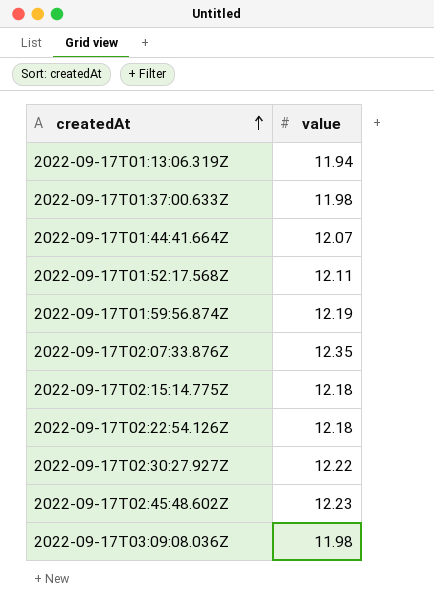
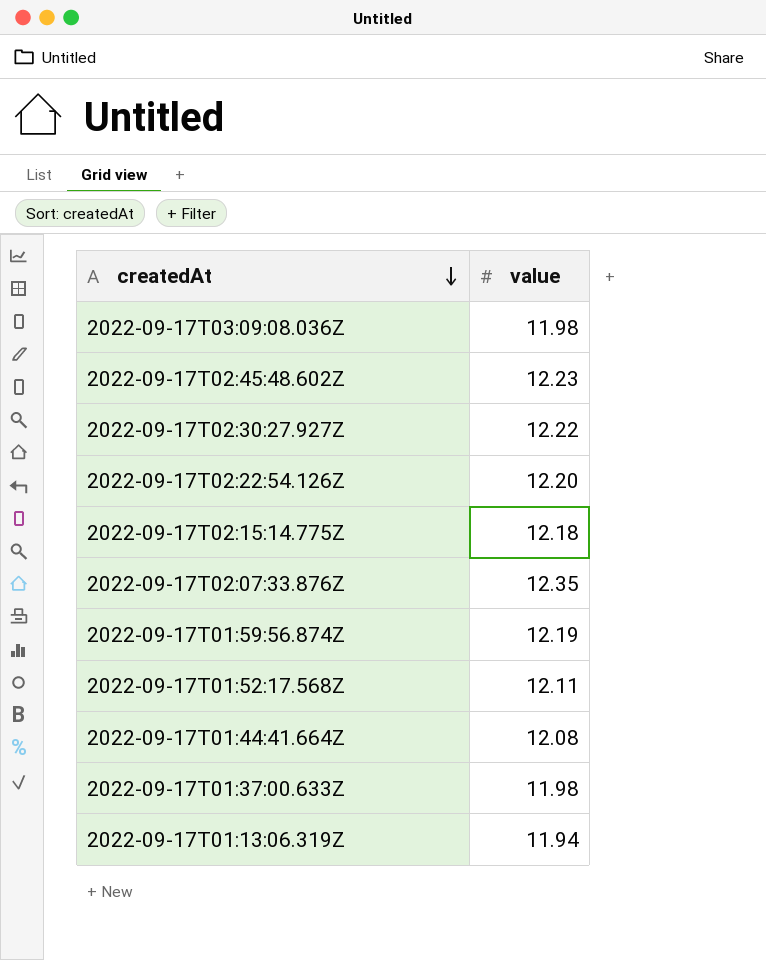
row order: createdAt ascending -> createdAt descending
2022-09-17T02:22:54.126Z | value: 12.18 -> 12.20
2022-09-17T01:44:41.664Z | value: 12.07 -> 12.08

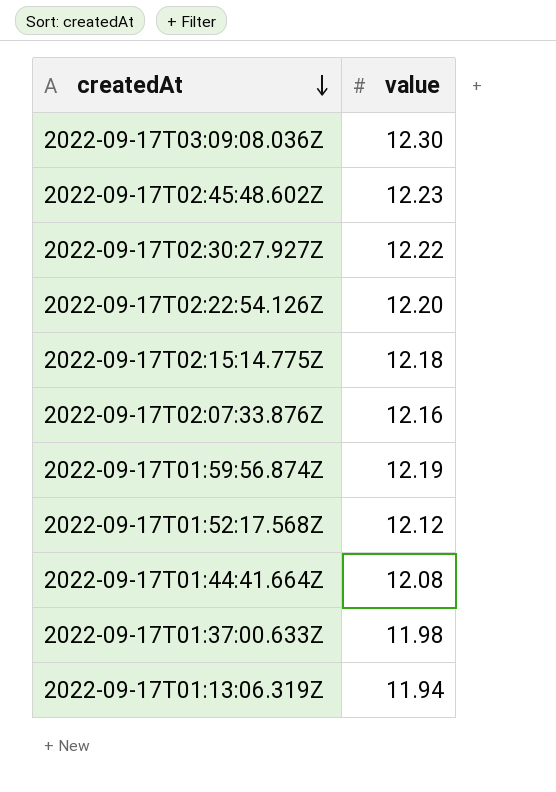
2022-09-17T03:09:08.036Z | value: 11.98 -> 12.30
2022-09-17T02:07:33.876Z | value: 12.35 -> 12.16
2022-09-17T01:52:17.568Z | value: 12.11 -> 12.12

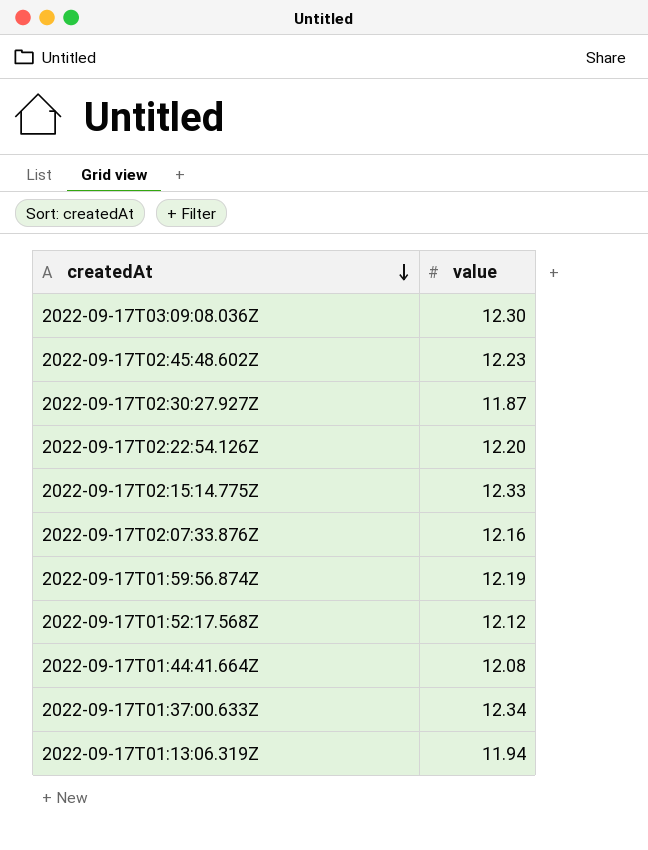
2022-09-17T02:30:27.927Z | value: 12.22 -> 11.87
2022-09-17T02:15:14.775Z | value: 12.18 -> 12.33
2022-09-17T01:37:00.633Z | value: 11.98 -> 12.34

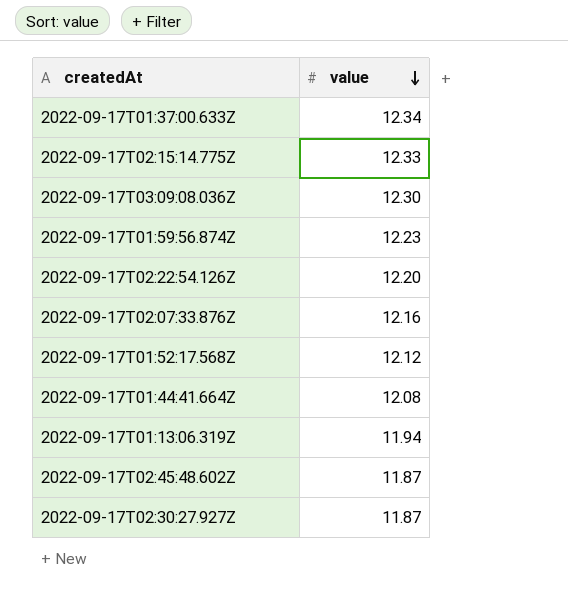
row order: createdAt descending -> value descending
2022-09-17T01:59:56.874Z | value: 12.19 -> 12.23
2022-09-17T02:45:48.602Z | value: 12.23 -> 11.87

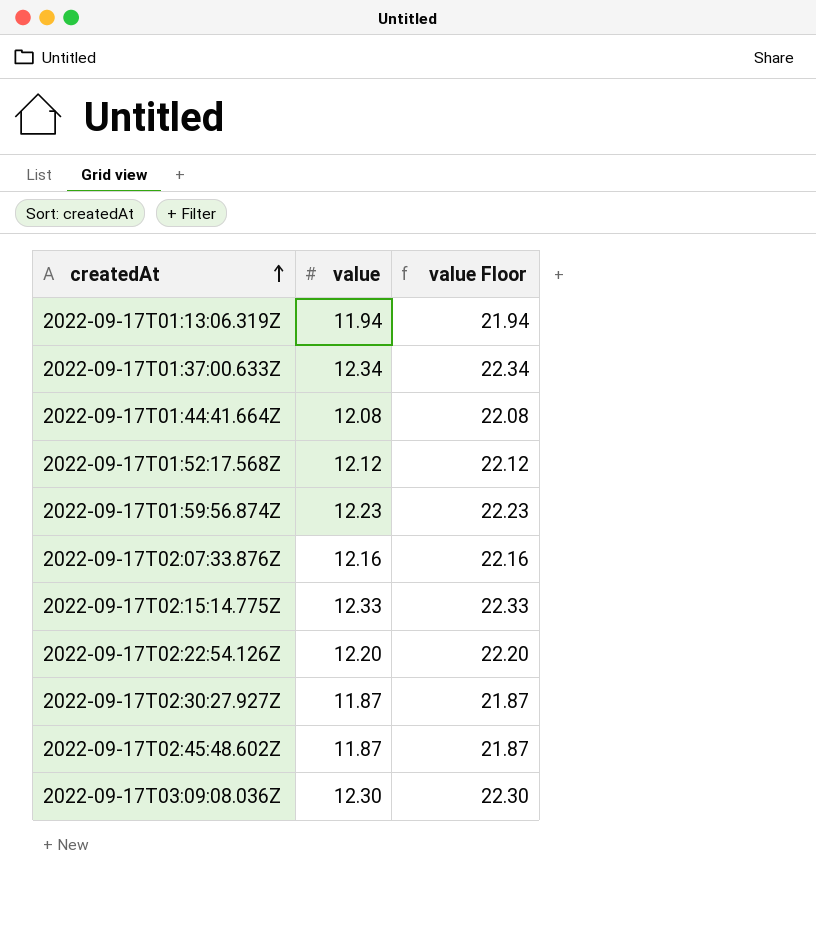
row order: value descending -> createdAt ascending
column value Floor | formula: none -> [value] + 10

